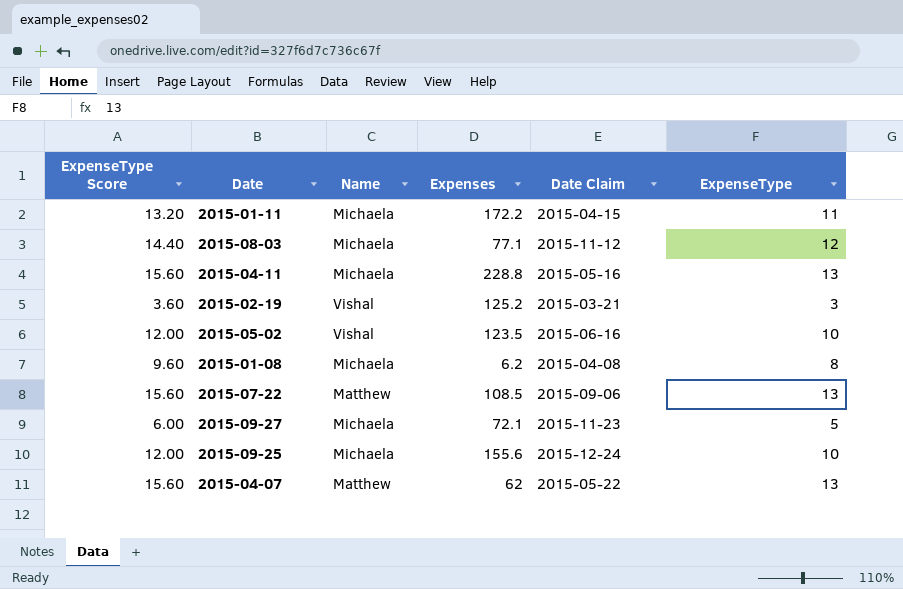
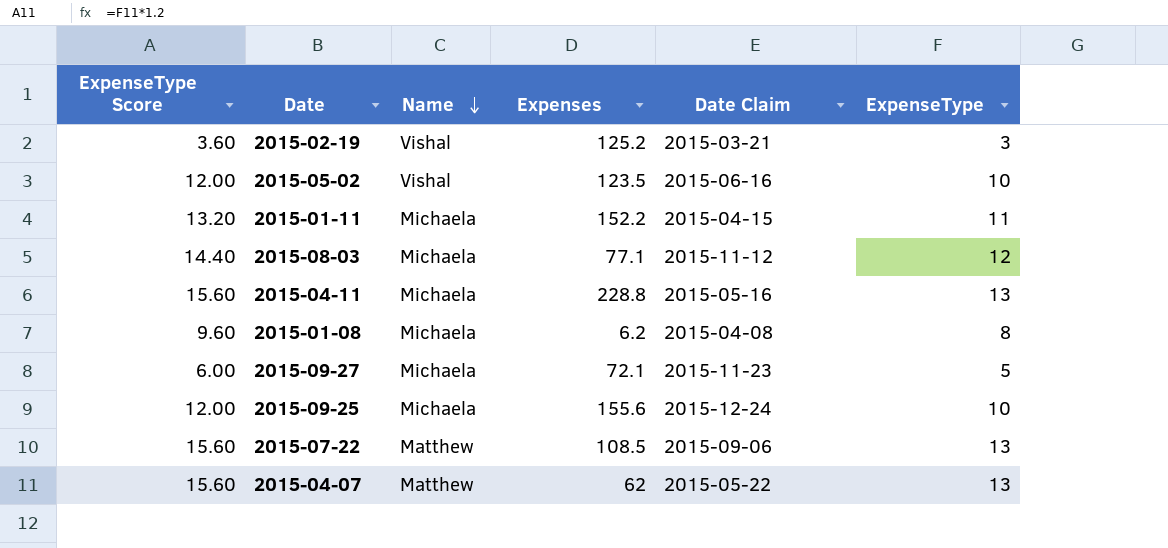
row order: none -> Name descending
2015-01-11 | Expenses: 172.2 -> 152.2

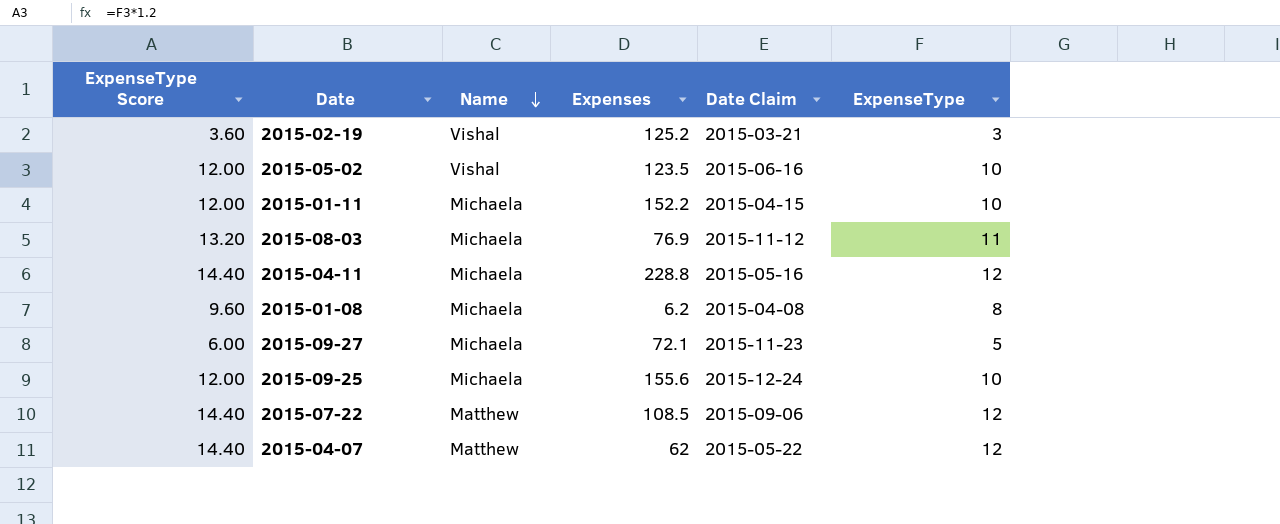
2015-01-11 | ExpenseType Score: 13.20 -> 12.00
2015-01-11 | ExpenseType: 11 -> 10
2015-08-03 | ExpenseType Score: 14.40 -> 13.20
2015-08-03 | Expenses: 77.1 -> 76.9
2015-08-03 | ExpenseType: 12 -> 11
2015-04-11 | ExpenseType Score: 15.60 -> 14.40
2015-04-11 | ExpenseType: 13 -> 12
2015-07-22 | ExpenseType Score: 15.60 -> 14.40
2015-07-22 | ExpenseType: 13 -> 12
2015-04-07 | ExpenseType Score: 15.60 -> 14.40
2015-04-07 | ExpenseType: 13 -> 12

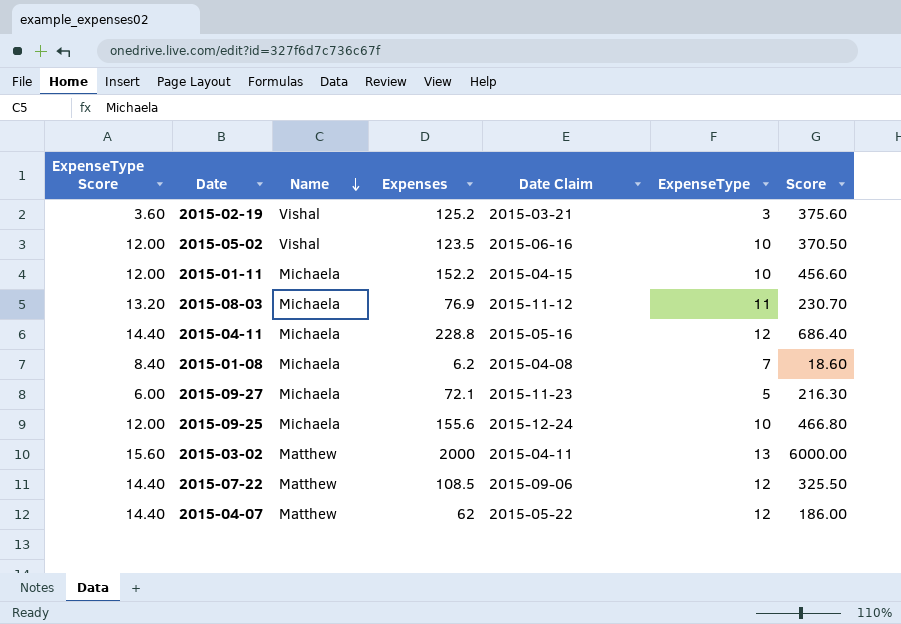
column Score | formula: none -> [Expenses] * 3
2015-01-08 | ExpenseType Score: 9.60 -> 8.40
2015-01-08 | ExpenseType: 8 -> 7
row 2015-03-02: none -> 15.60 | Matthew | 2000 | 2015-04-11 | 13 | 6000.00

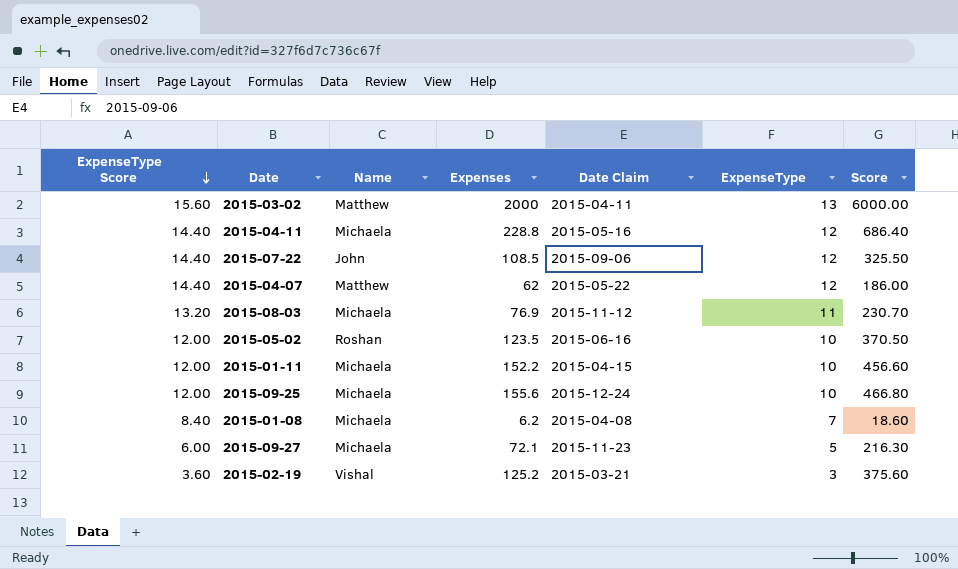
row order: Name descending -> ExpenseType Score descending
2015-07-22 | Name: Matthew -> John
2015-05-02 | Name: Vishal -> Roshan

